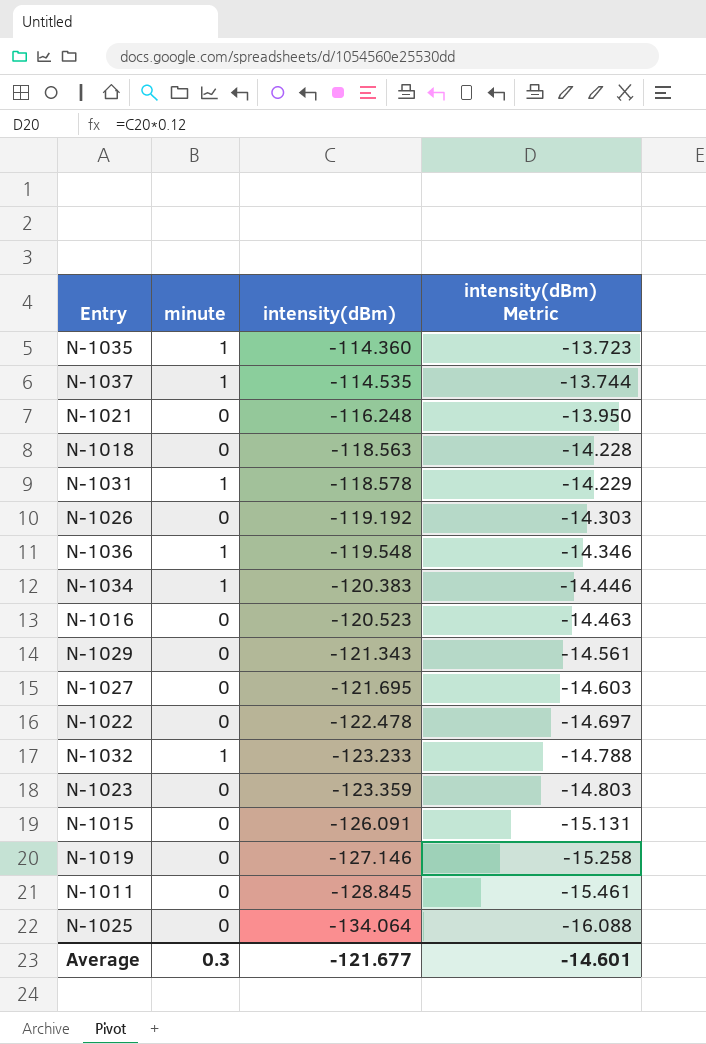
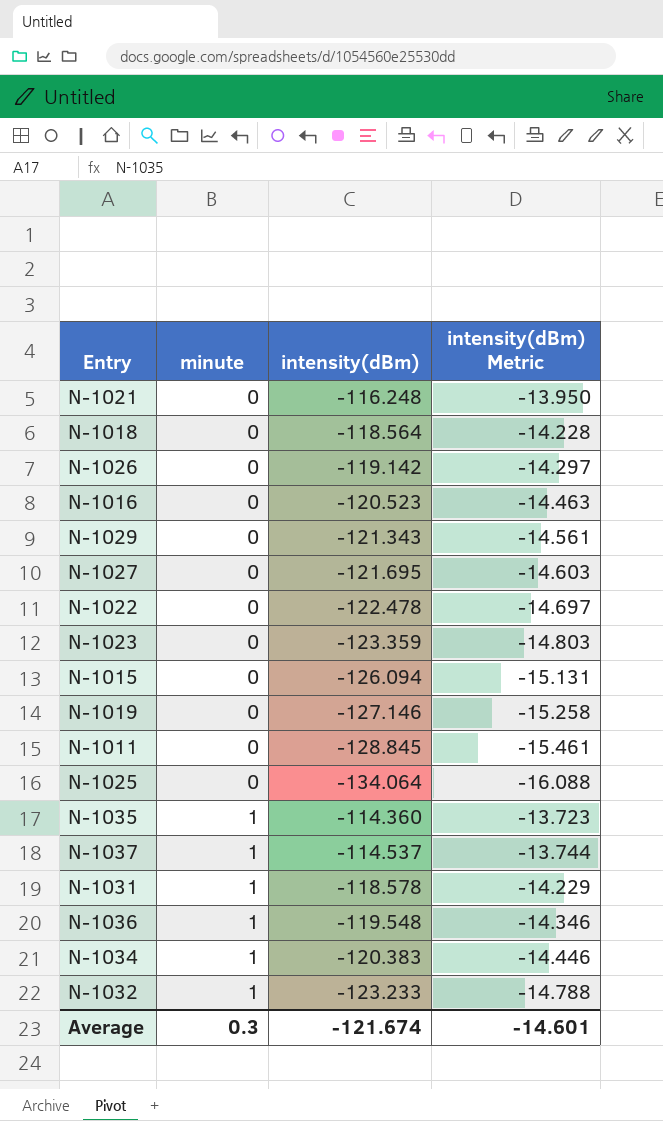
row order: intensity(dBm) descending -> minute ascending
N-1018 | intensity(dBm): -118.563 -> -118.564
N-1026 | intensity(dBm): -119.192 -> -119.142
N-1026 | intensity(dBm) Metric: -14.303 -> -14.297
N-1015 | intensity(dBm): -126.091 -> -126.094
N-1037 | intensity(dBm): -114.535 -> -114.537
Average | intensity(dBm): -121.677 -> -121.674

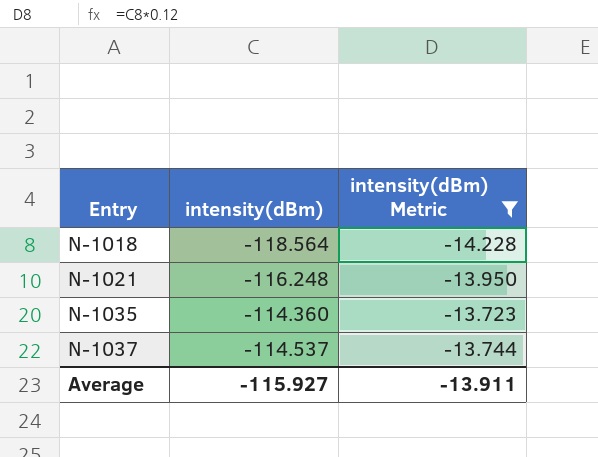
filter: none -> intensity(dBm) Metric >= -14.228
row order: minute ascending -> Entry ascending
column minute | position: 2 -> none
Average | intensity(dBm): -121.674 -> -115.927
Average | intensity(dBm) Metric: -14.601 -> -13.911

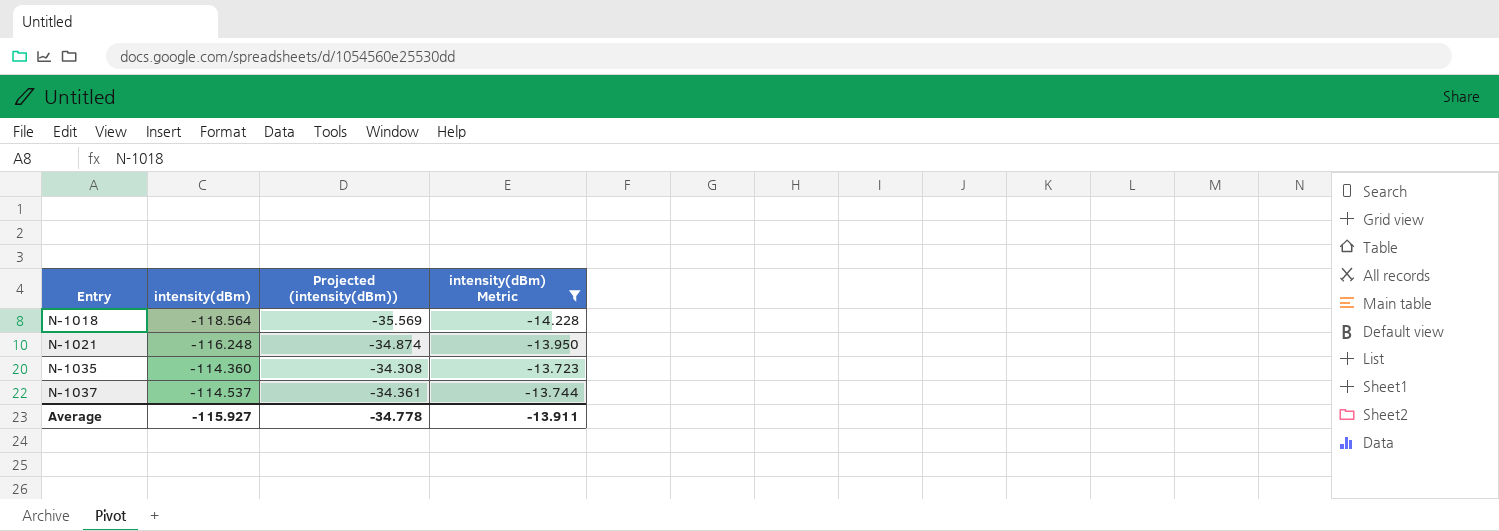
column Projected (intensity(dBm)) | formula: none -> [intensity(dBm)] * 0.3

